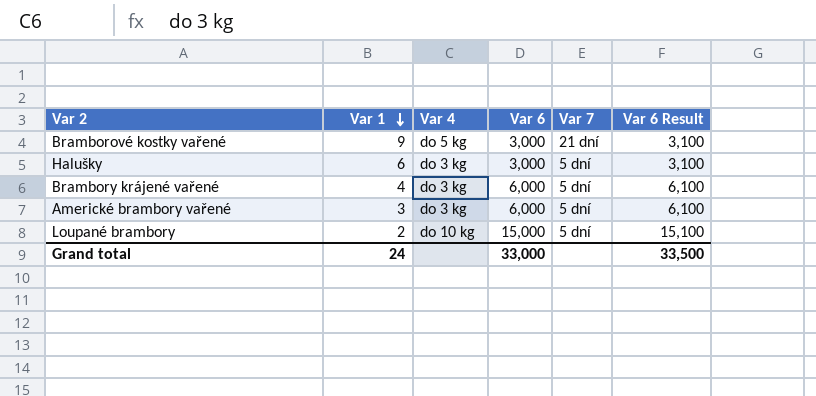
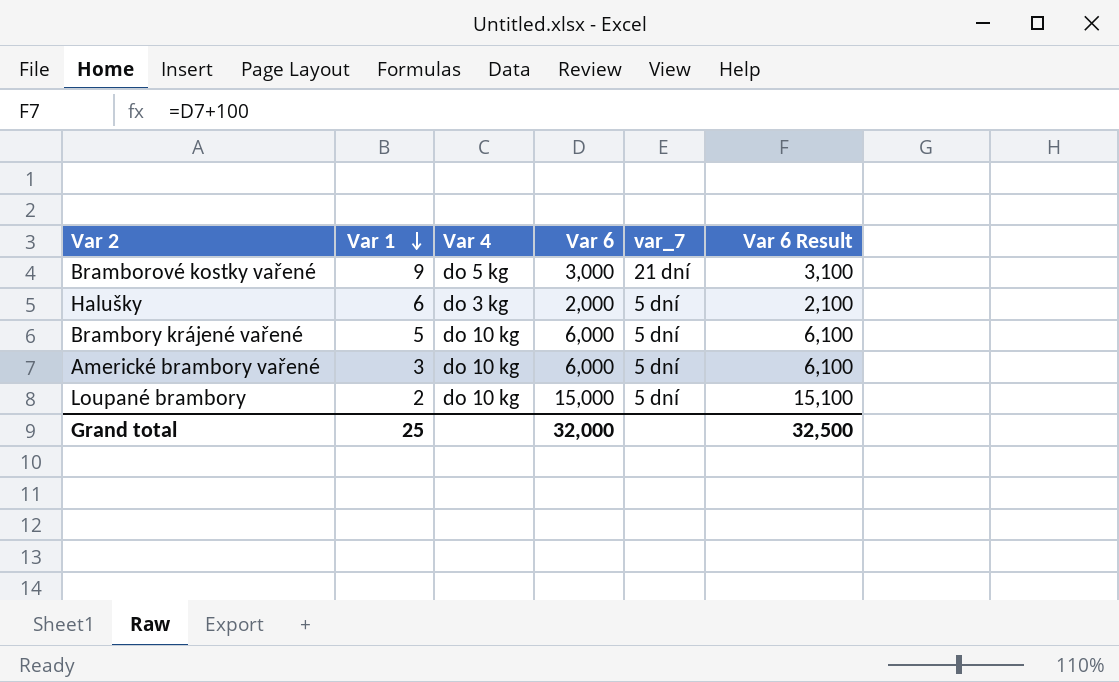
column name: Var 7 -> var_7
Halušky | Var 6: 3,000 -> 2,000
Halušky | Var 6 Result: 3,100 -> 2,100
Brambory krájené vařené | Var 1: 4 -> 5
Brambory krájené vařené | Var 4: do 3 kg -> do 10 kg
Americké brambory vařené | Var 4: do 3 kg -> do 10 kg
Grand total | Var 1: 24 -> 25
Grand total | Var 6: 33,000 -> 32,000
Grand total | Var 6 Result: 33,500 -> 32,500

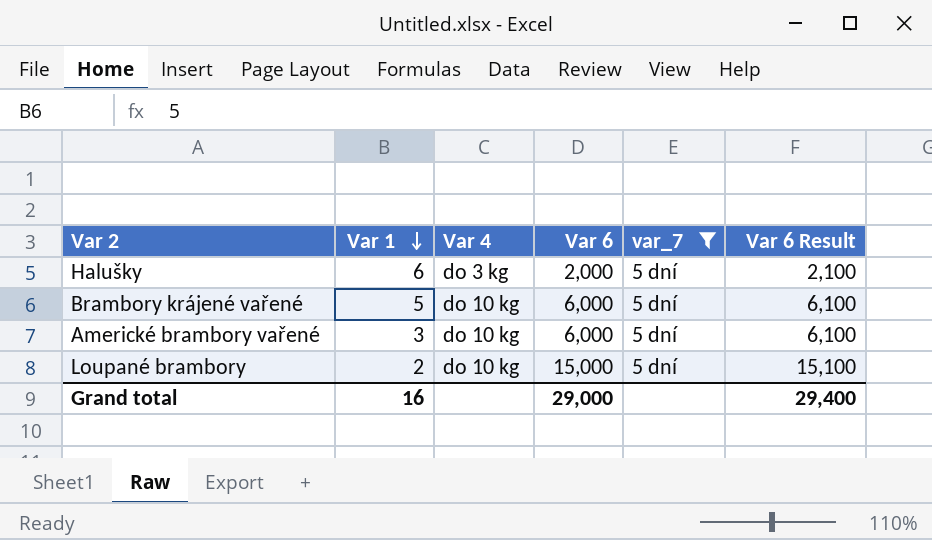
filter: none -> var_7 = 5 dní
Grand total | Var 1: 25 -> 16
Grand total | Var 6: 32,000 -> 29,000
Grand total | Var 6 Result: 32,500 -> 29,400

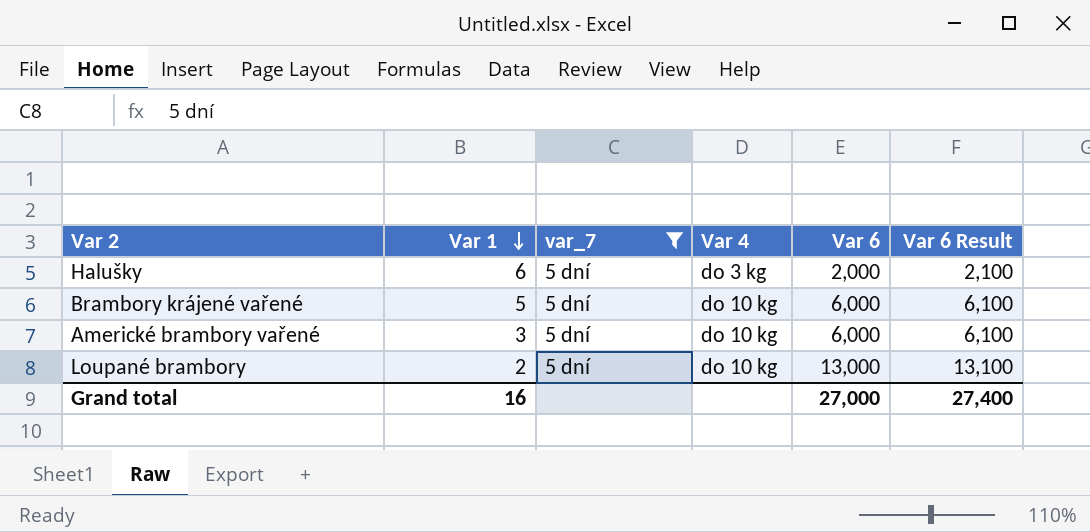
column var_7 | position: 5 -> 3
Loupané brambory | Var 6: 15,000 -> 13,000
Loupané brambory | Var 6 Result: 15,100 -> 13,100
Grand total | Var 6: 29,000 -> 27,000
Grand total | Var 6 Result: 29,400 -> 27,400

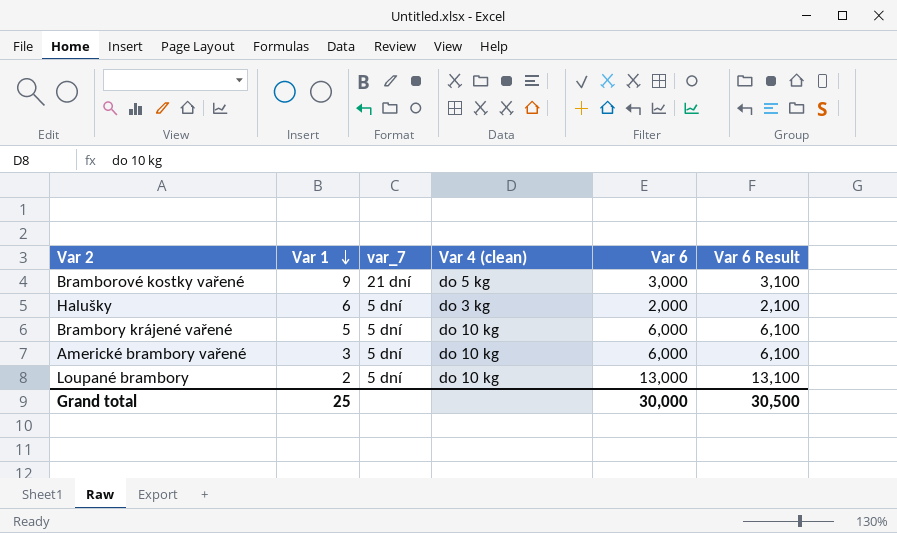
filter: var_7 = 5 dní -> none
column name: Var 4 -> Var 4 (clean)
Grand total | Var 1: 16 -> 25
Grand total | Var 6: 27,000 -> 30,000
Grand total | Var 6 Result: 27,400 -> 30,500

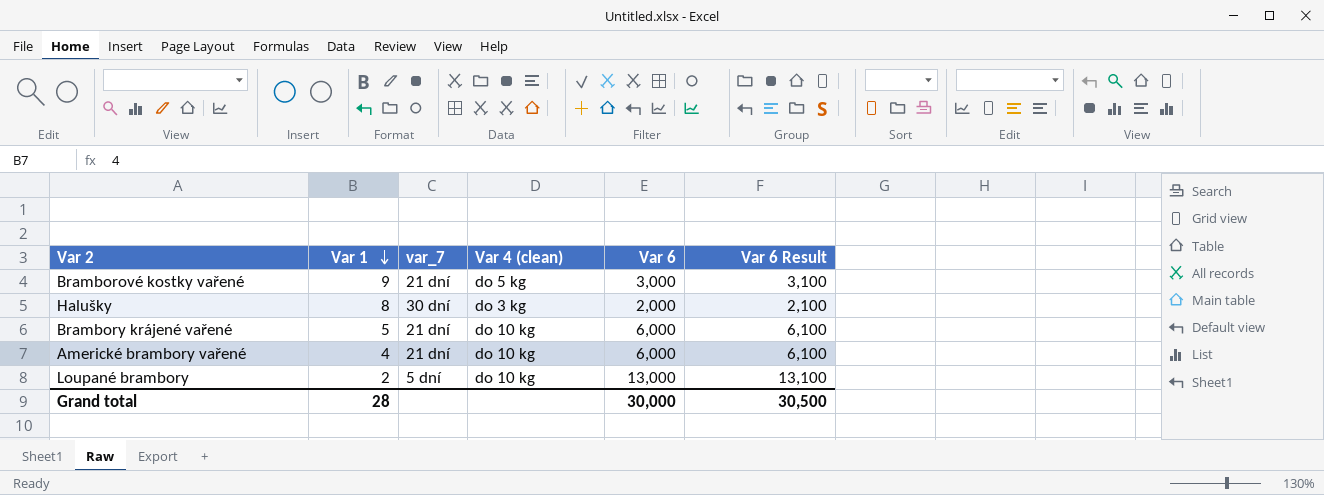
Halušky | Var 1: 6 -> 8
Halušky | var_7: 5 dní -> 30 dní
Brambory krájené vařené | var_7: 5 dní -> 21 dní
Americké brambory vařené | Var 1: 3 -> 4
Americké brambory vařené | var_7: 5 dní -> 21 dní
Grand total | Var 1: 25 -> 28

